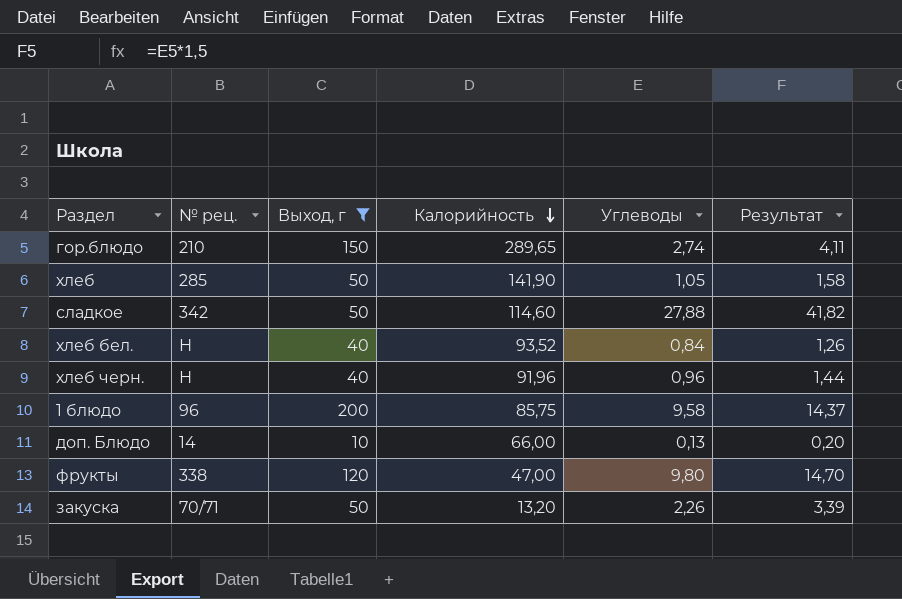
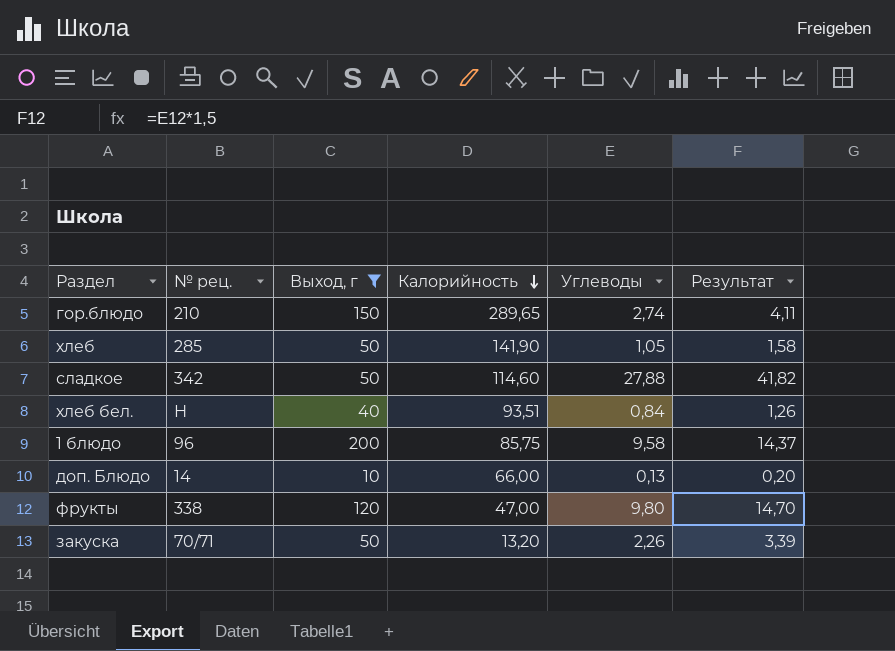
row хлеб черн.: Н | 40 | 91,96 | 0,96 | 1,44 -> none
хлеб бел. | Калорийность: 93,52 -> 93,51

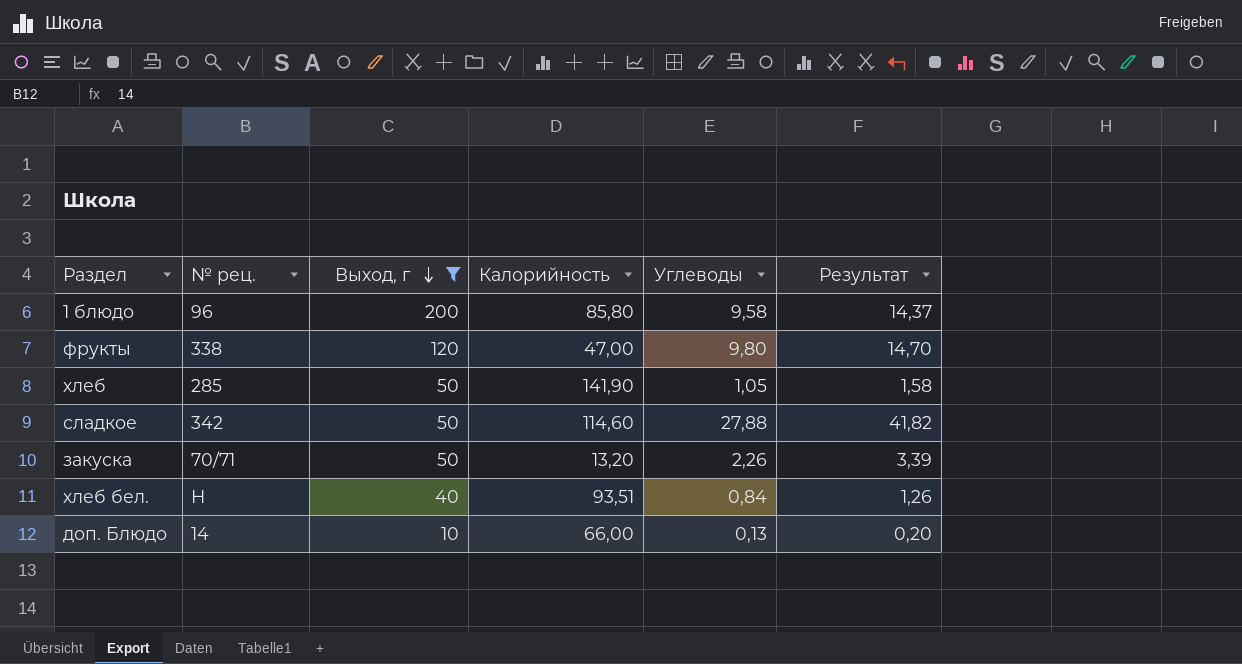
row order: Калорийность descending -> Выход, г descending
row гор.блюдо: 210 | 150 | 289,65 | 2,74 | 4,11 -> none
1 блюдо | Калорийность: 85,75 -> 85,80

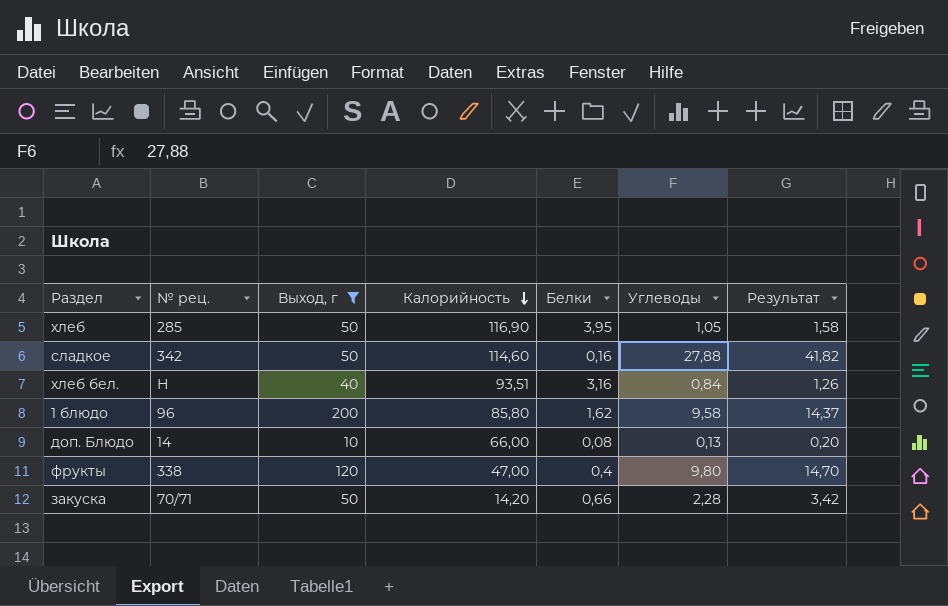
row order: Выход, г descending -> Калорийность descending
column Белки | position: none -> 5
хлеб | Калорийность: 141,90 -> 116,90
закуска | Калорийность: 13,20 -> 14,20
закуска | Углеводы: 2,26 -> 2,28
закуска | Результат: 3,39 -> 3,42

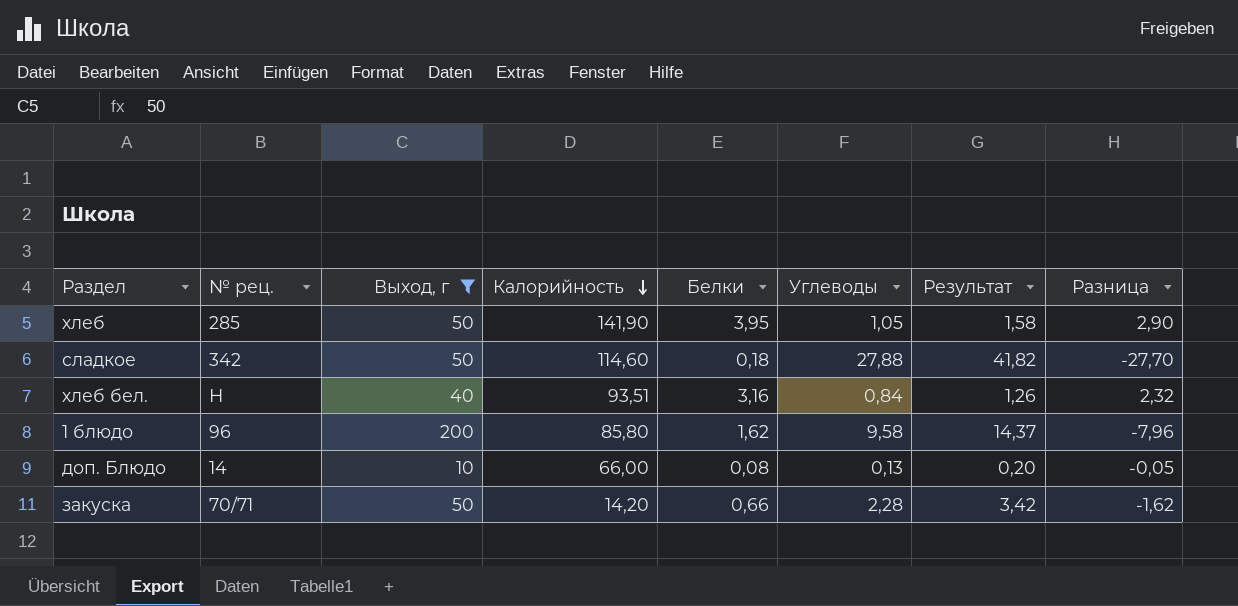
column Разница | formula: none -> [Белки] - [Углеводы]
row фрукты: 338 | 120 | 47,00 | 0,4 | 9,80 | 14,70 -> none
хлеб | Калорийность: 116,90 -> 141,90
сладкое | Белки: 0,16 -> 0,18

